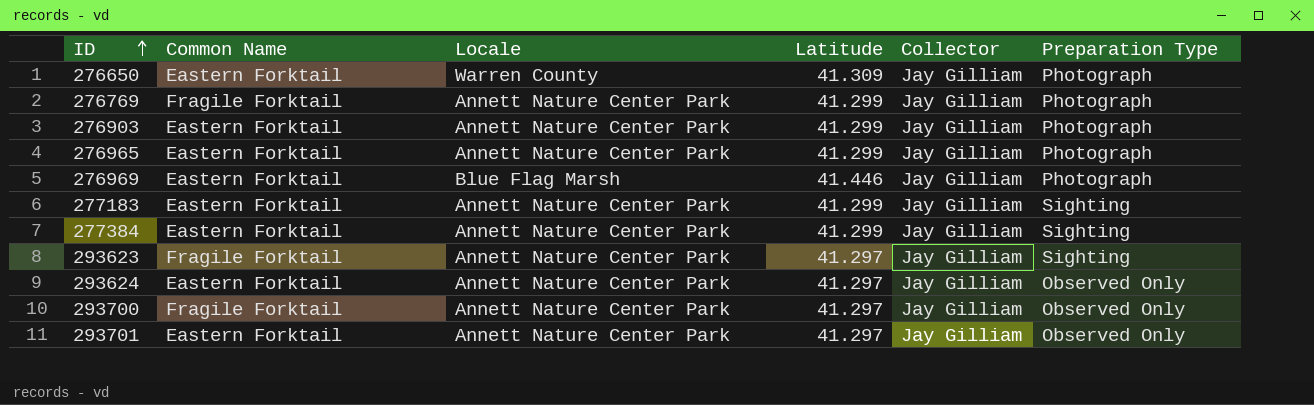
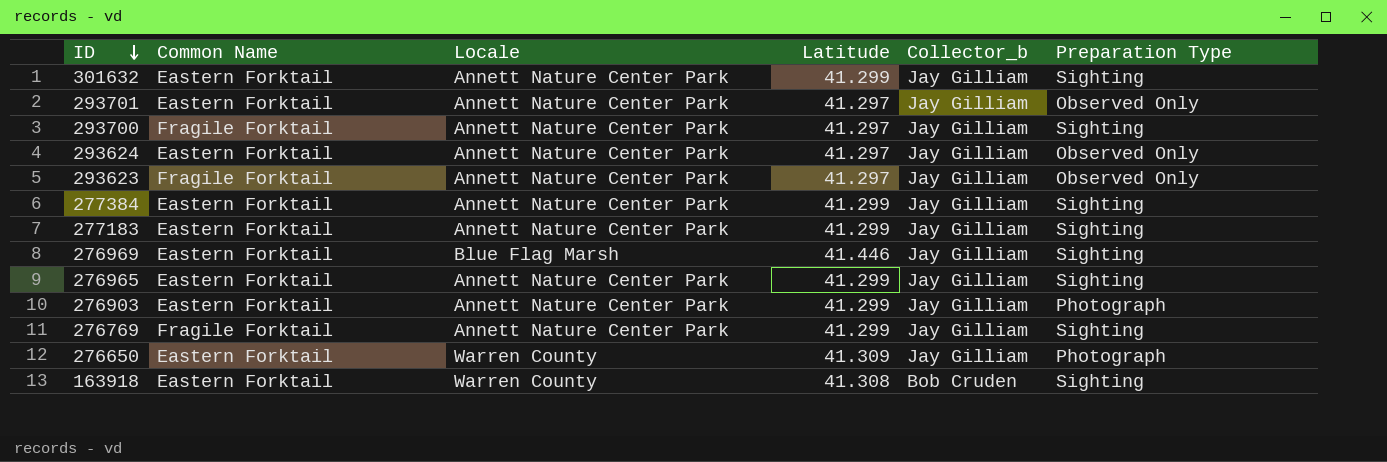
row order: ID ascending -> ID descending
column name: Collector -> Collector_b
row 301632: none -> Eastern Forktail | Annett Nature Center Park | 41.299 | Jay Gilliam | Sighting
293700 | Preparation Type: Observed Only -> Sighting
293623 | Preparation Type: Sighting -> Observed Only
276969 | Preparation Type: Photograph -> Sighting
276965 | Preparation Type: Photograph -> Sighting
276769 | Preparation Type: Photograph -> Sighting
row 163918: none -> Eastern Forktail | Warren County | 41.308 | Bob Cruden | Sighting

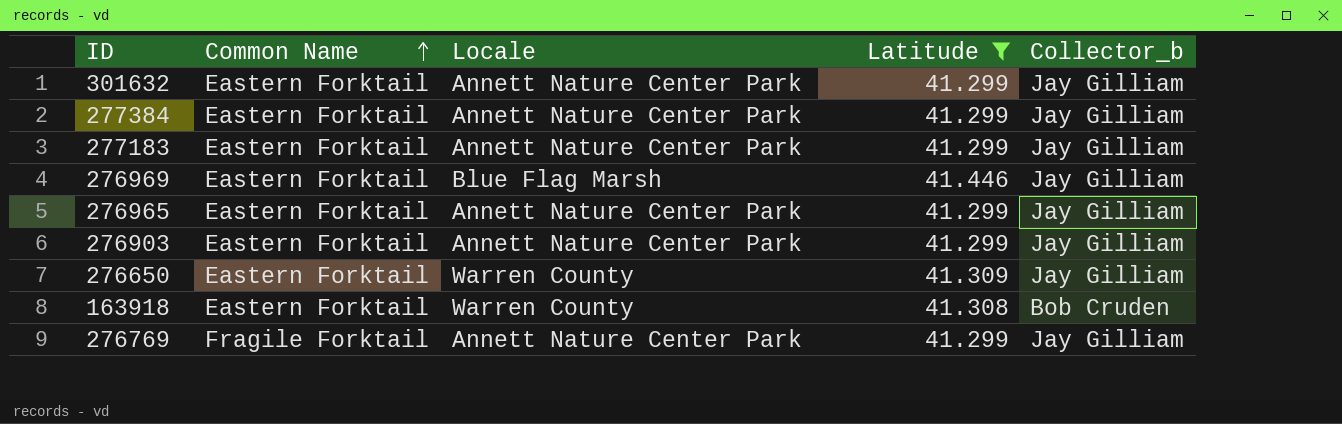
filter: none -> Latitude != 41.297
row order: ID descending -> Common Name ascending
column Preparation Type | position: 6 -> none

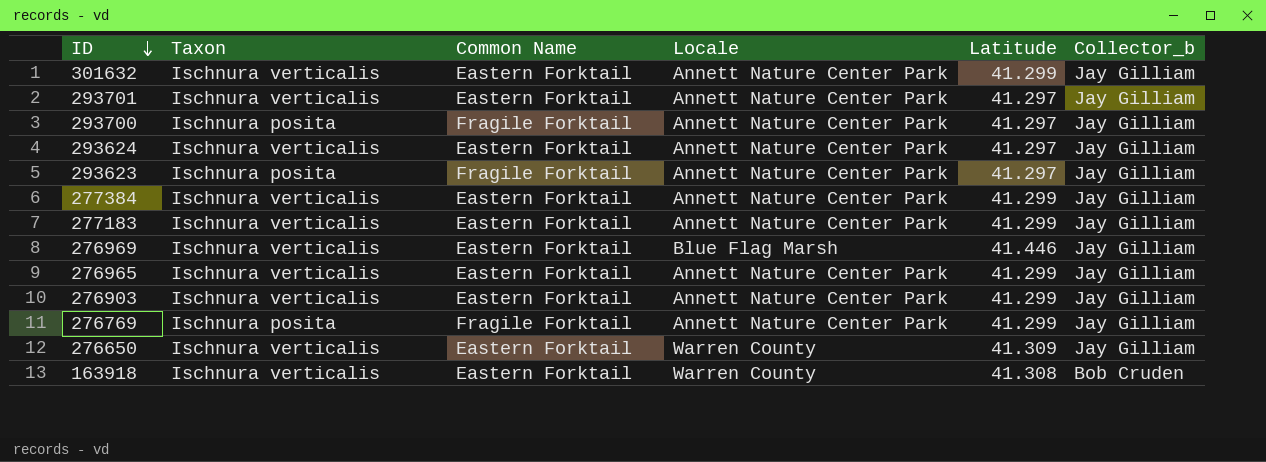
filter: Latitude != 41.297 -> none
row order: Common Name ascending -> ID descending
column Taxon | position: none -> 2

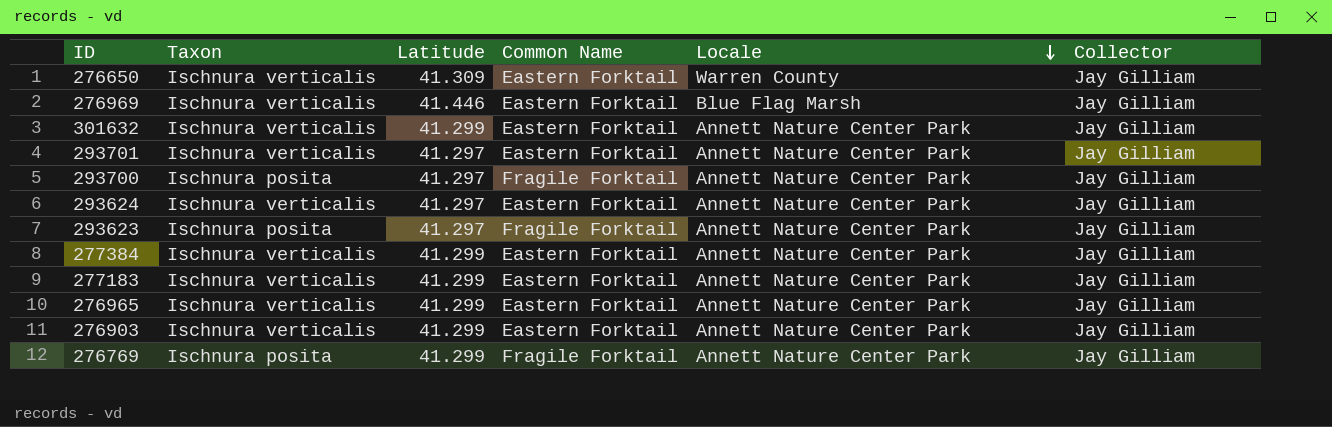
row order: ID descending -> Locale descending
column Latitude | position: 5 -> 3
column name: Collector_b -> Collector
row 163918: Ischnura verticalis | Eastern Forktail | Warren County | 41.308 | Bob Cruden -> none

